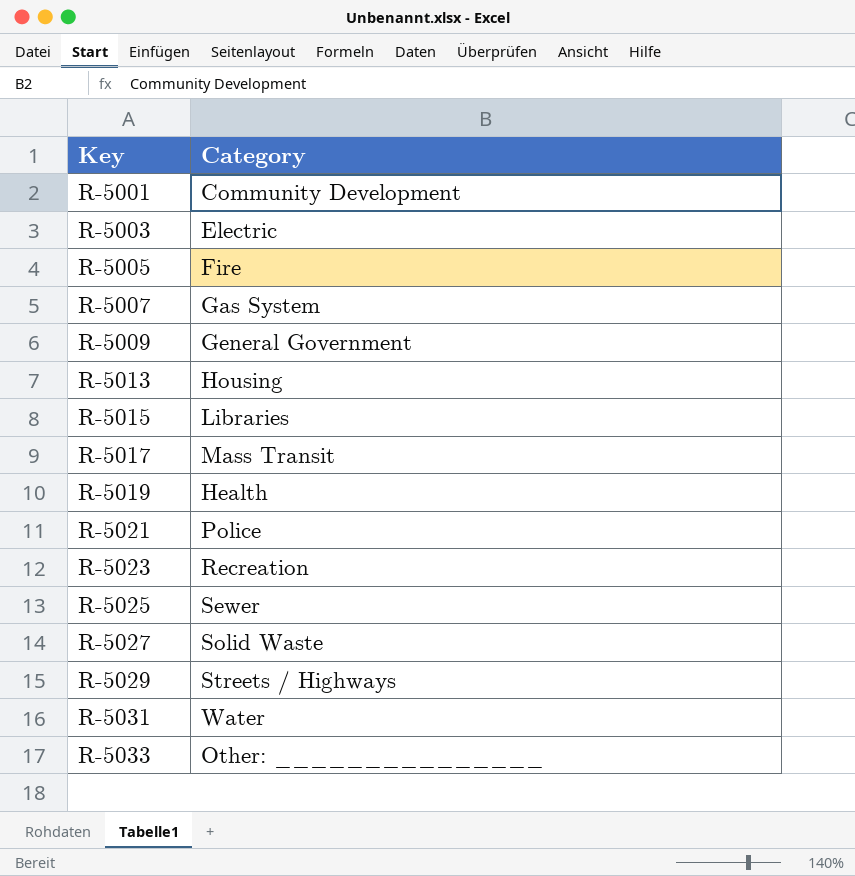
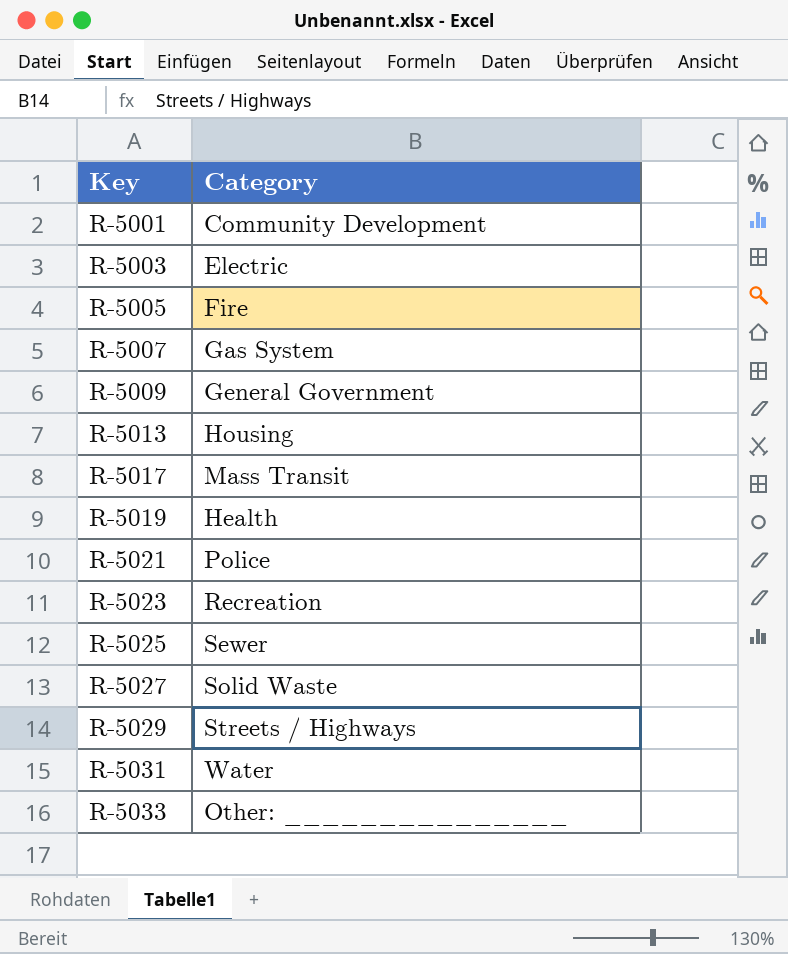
row R-5015: Libraries -> none

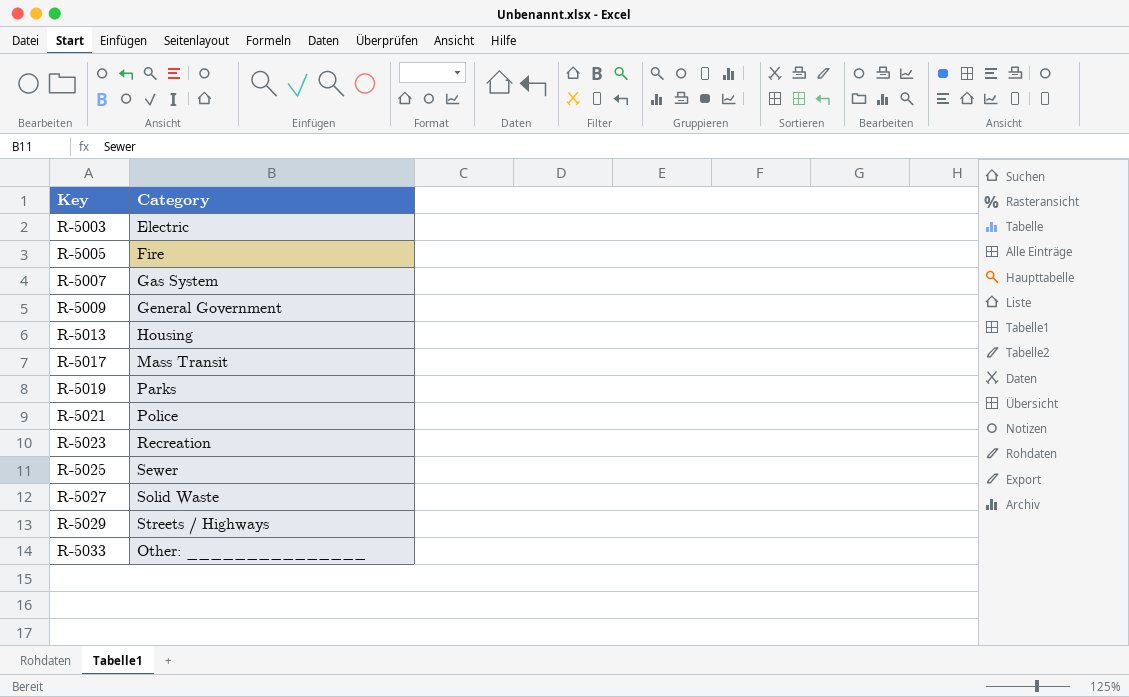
row R-5001: Community Development -> none
row R-5031: Water -> none
R-5019 | Category: Health -> Parks

